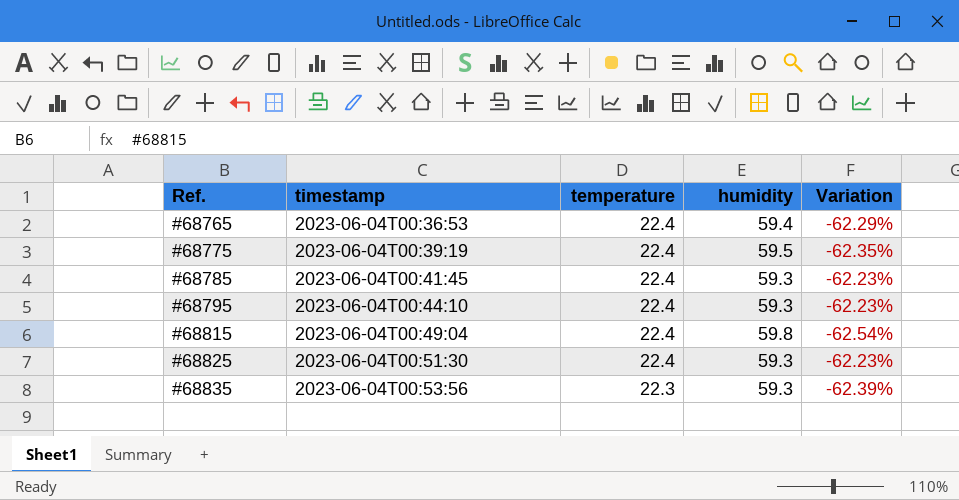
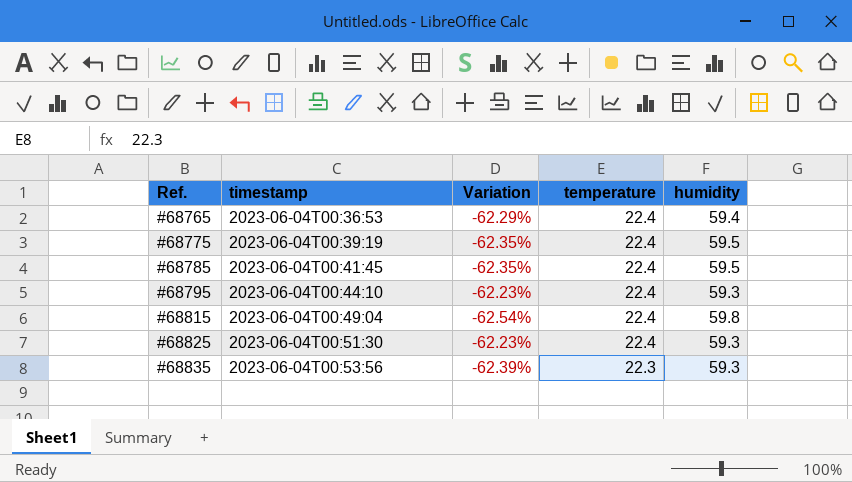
column Variation | position: 5 -> 3
#68785 | Variation: -62.23% -> -62.35%
#68785 | humidity: 59.3 -> 59.5

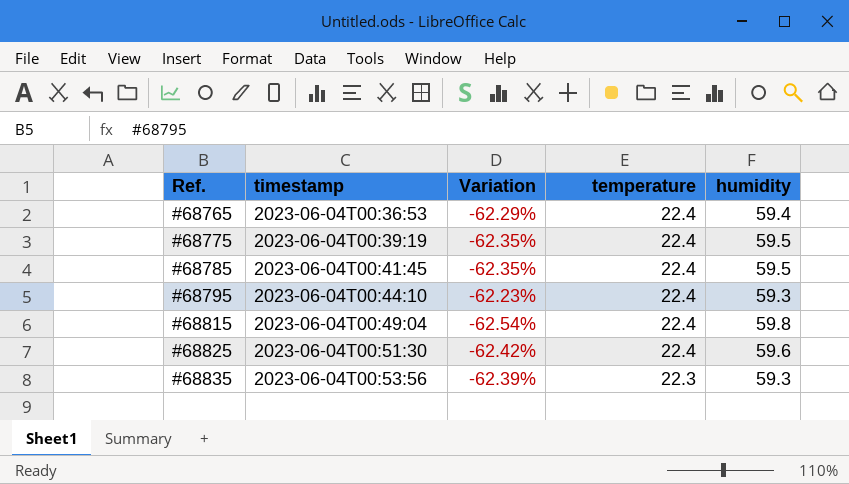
#68825 | Variation: -62.23% -> -62.42%
#68825 | humidity: 59.3 -> 59.6

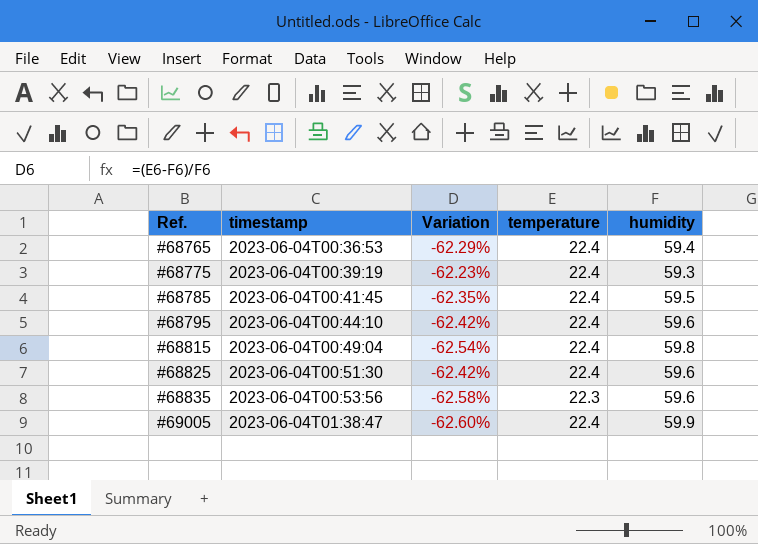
#68775 | Variation: -62.35% -> -62.23%
#68775 | humidity: 59.5 -> 59.3
#68795 | Variation: -62.23% -> -62.42%
#68795 | humidity: 59.3 -> 59.6
#68835 | Variation: -62.39% -> -62.58%
#68835 | humidity: 59.3 -> 59.6
row #69005: none -> 2023-06-04T01:38:47 | -62.60% | 22.4 | 59.9

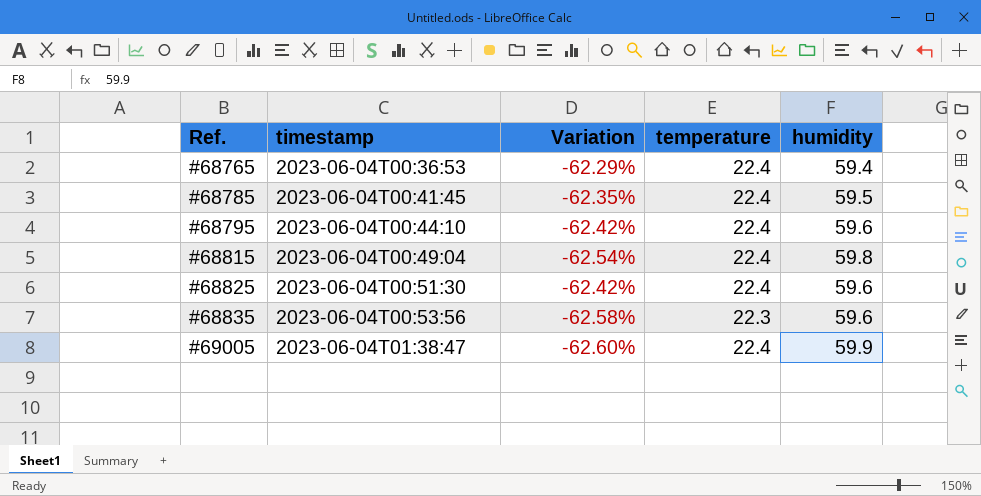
row #68775: 2023-06-04T00:39:19 | -62.23% | 22.4 | 59.3 -> none

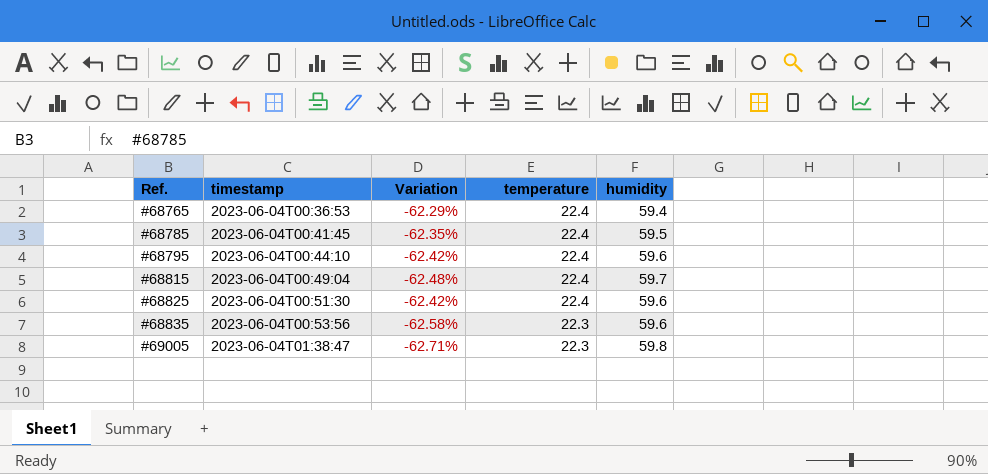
#68815 | Variation: -62.54% -> -62.48%
#68815 | humidity: 59.8 -> 59.7
#69005 | Variation: -62.60% -> -62.71%
#69005 | temperature: 22.4 -> 22.3
#69005 | humidity: 59.9 -> 59.8

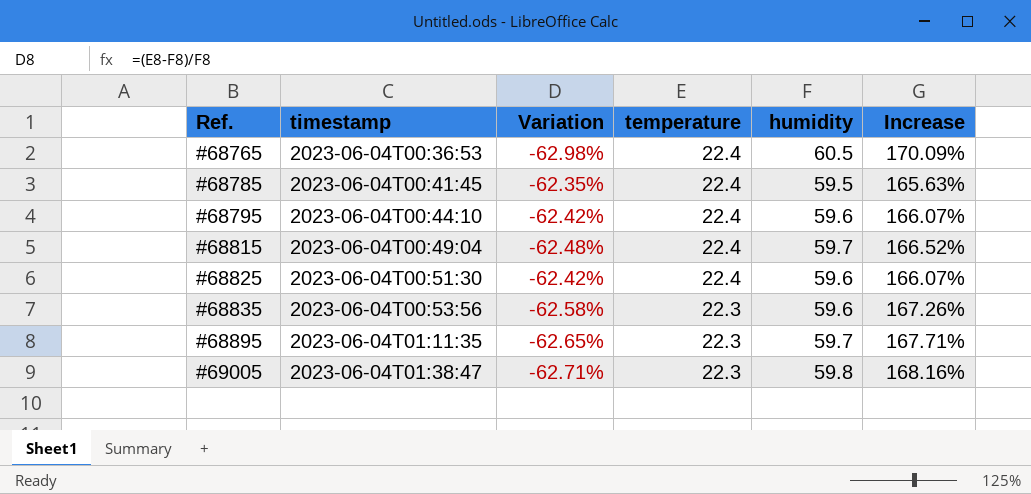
column Increase | formula: none -> ([humidity] - [temperature]) / [temperature]
#68765 | Variation: -62.29% -> -62.98%
#68765 | humidity: 59.4 -> 60.5
row #68895: none -> 2023-06-04T01:11:35 | -62.65% | 22.3 | 59.7 | 167.71%

